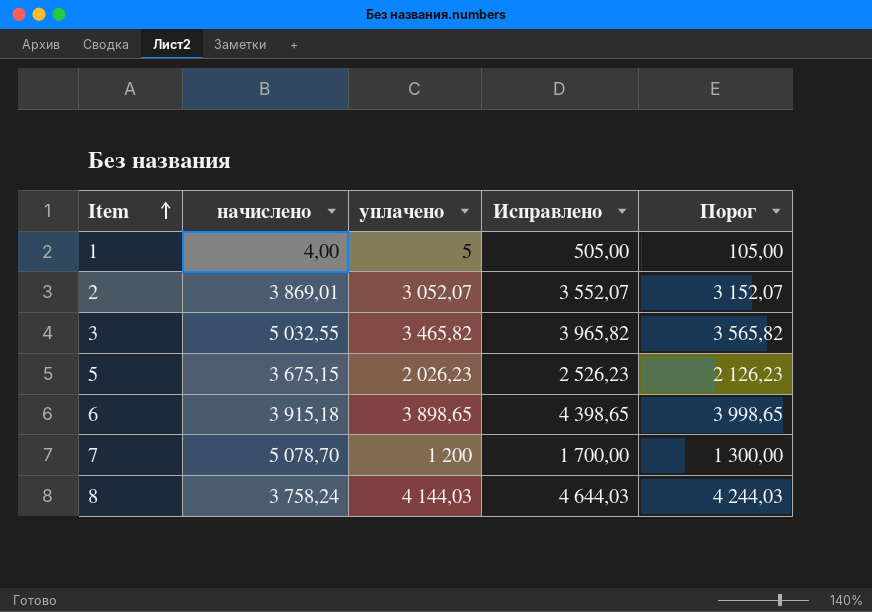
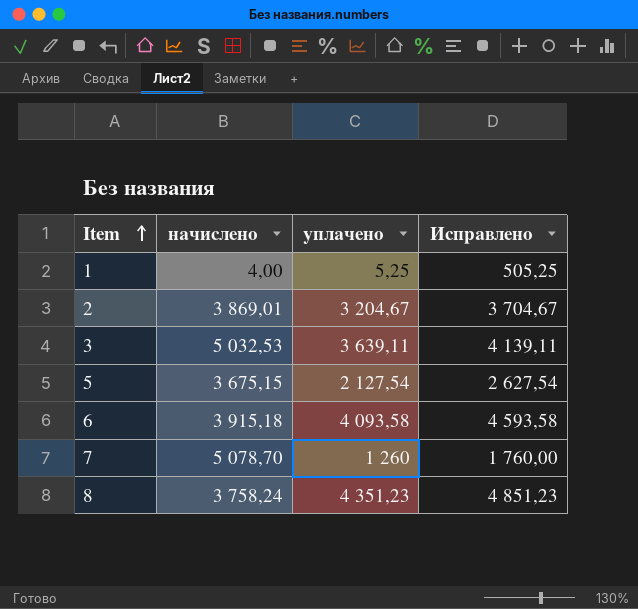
column Порог | formula: [уплачено] + 100 -> none
1 | уплачено: 5 -> 5,25
1 | Исправлено: 505,00 -> 505,25
2 | уплачено: 3 052,07 -> 3 204,67
2 | Исправлено: 3 552,07 -> 3 704,67
3 | начислено: 5 032,55 -> 5 032,53
3 | уплачено: 3 465,82 -> 3 639,11
3 | Исправлено: 3 965,82 -> 4 139,11
5 | уплачено: 2 026,23 -> 2 127,54
5 | Исправлено: 2 526,23 -> 2 627,54
6 | уплачено: 3 898,65 -> 4 093,58
6 | Исправлено: 4 398,65 -> 4 593,58
7 | уплачено: 1 200 -> 1 260
7 | Исправлено: 1 700,00 -> 1 760,00
8 | уплачено: 4 144,03 -> 4 351,23
8 | Исправлено: 4 644,03 -> 4 851,23

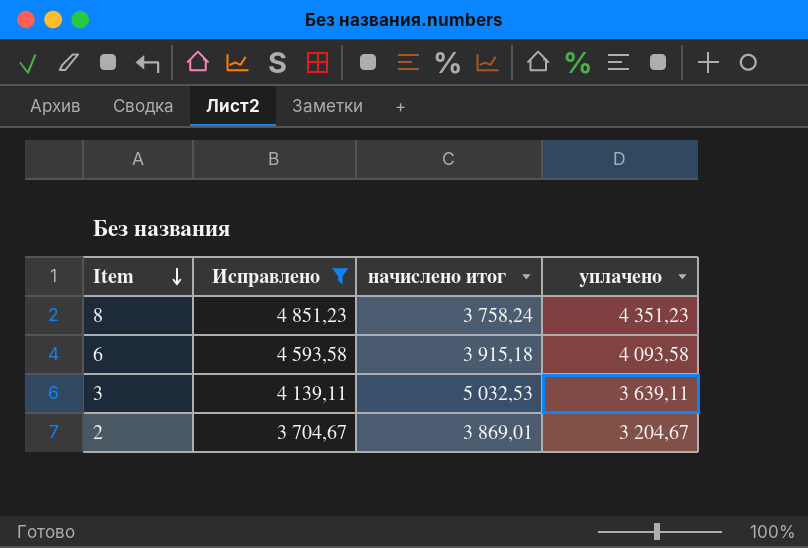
filter: none -> Исправлено >= 3 704,67
row order: Item ascending -> Item descending
column Исправлено | position: 4 -> 2
column name: начислено -> начислено итог

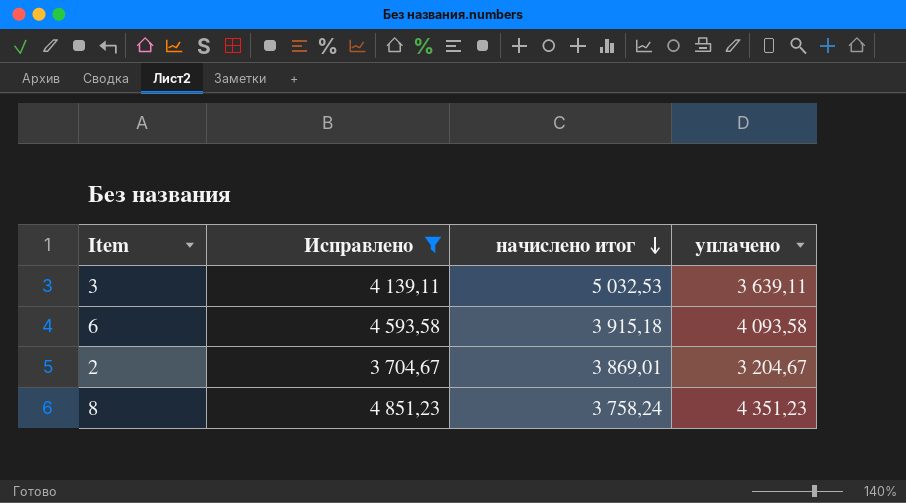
row order: Item descending -> начислено итог descending

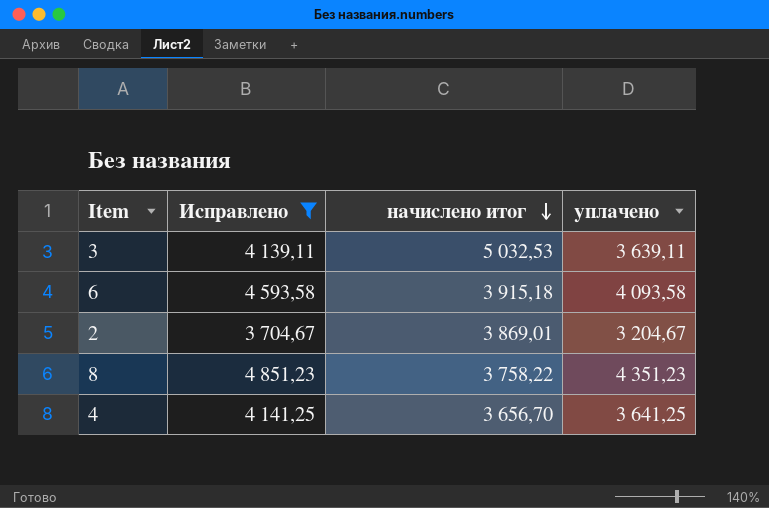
8 | начислено итог: 3 758,24 -> 3 758,22
row 4: none -> 4 141,25 | 3 656,70 | 3 641,25

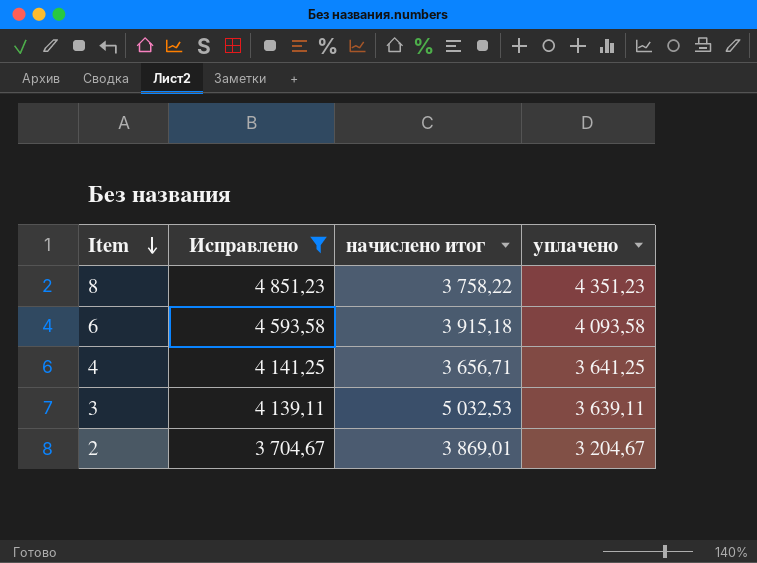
row order: начислено итог descending -> Item descending
4 | начислено итог: 3 656,70 -> 3 656,71

